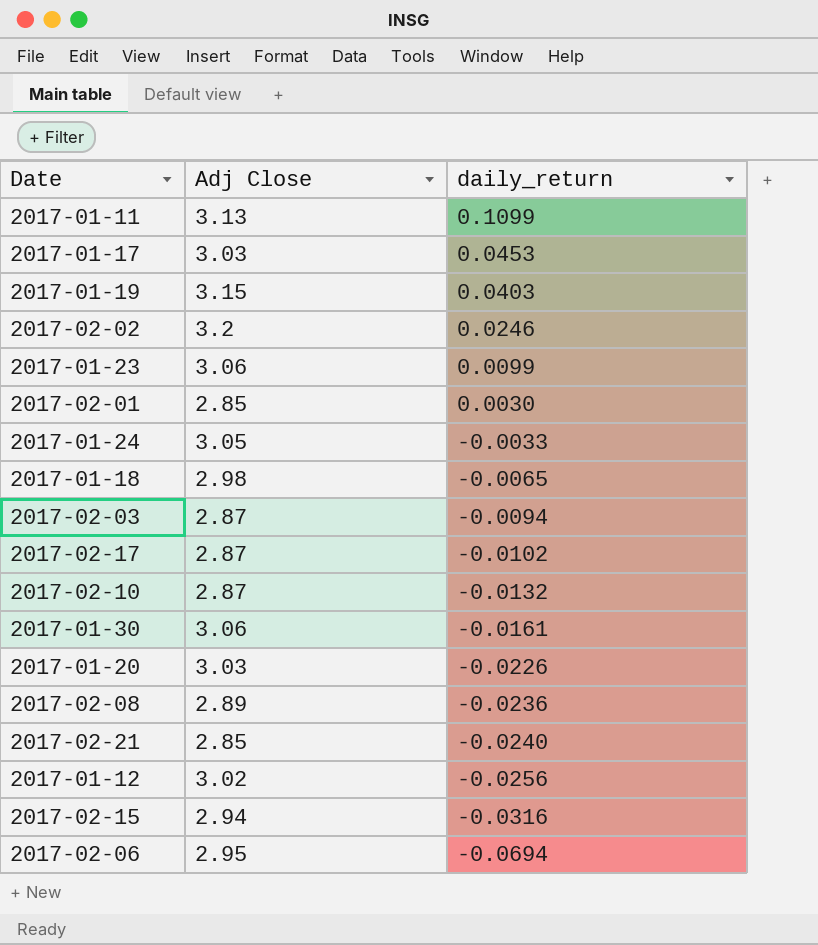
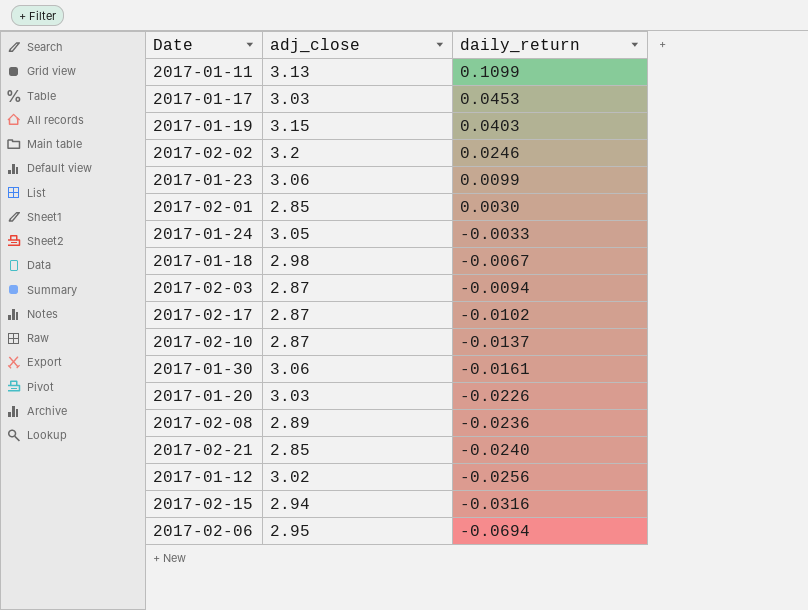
column name: Adj Close -> adj_close
2017-01-18 | daily_return: -0.0065 -> -0.0067
2017-02-10 | daily_return: -0.0132 -> -0.0137

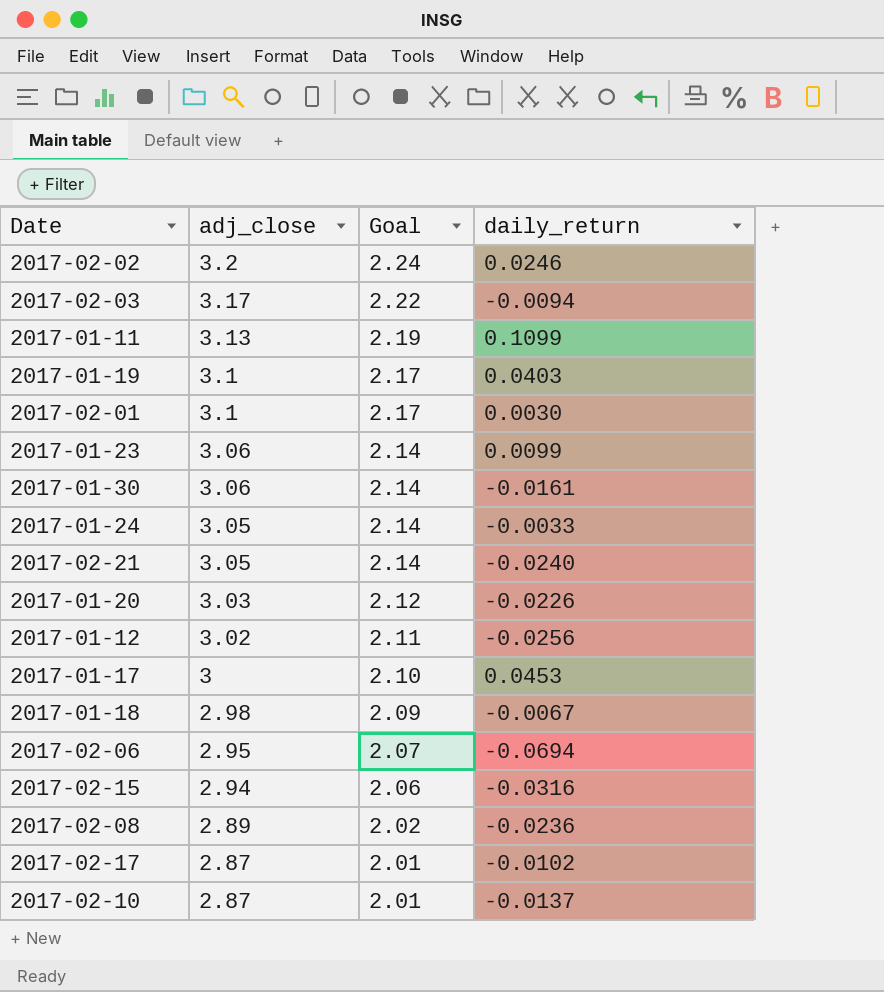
row order: daily_return descending -> adj_close descending
column Goal | formula: none -> [adj_close] * 0.7
2017-02-03 | adj_close: 2.87 -> 3.17
2017-01-19 | adj_close: 3.15 -> 3.1
2017-02-01 | adj_close: 2.85 -> 3.1
2017-02-21 | adj_close: 2.85 -> 3.05
2017-01-17 | adj_close: 3.03 -> 3

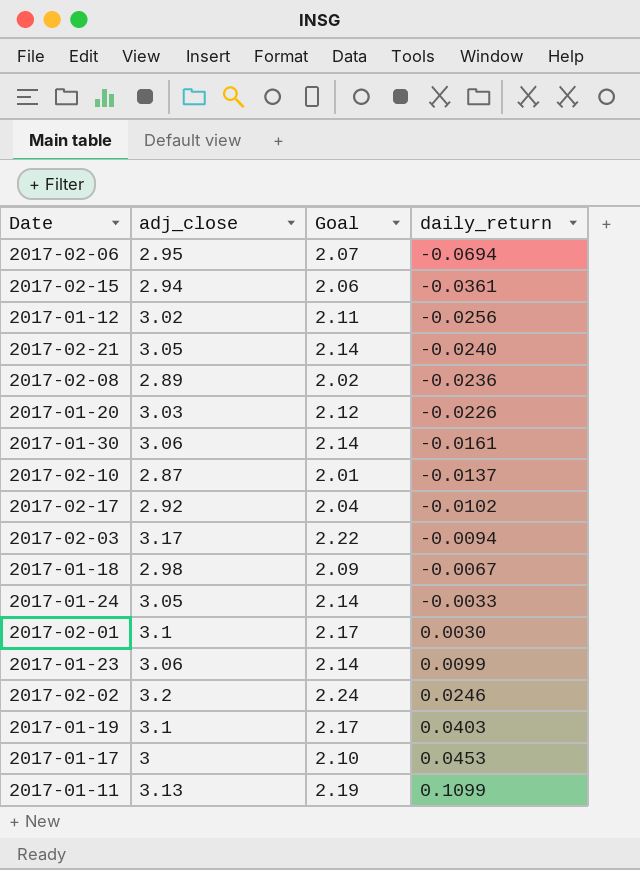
row order: adj_close descending -> daily_return ascending
2017-02-15 | daily_return: -0.0316 -> -0.0361
2017-02-17 | adj_close: 2.87 -> 2.92
2017-02-17 | Goal: 2.01 -> 2.04

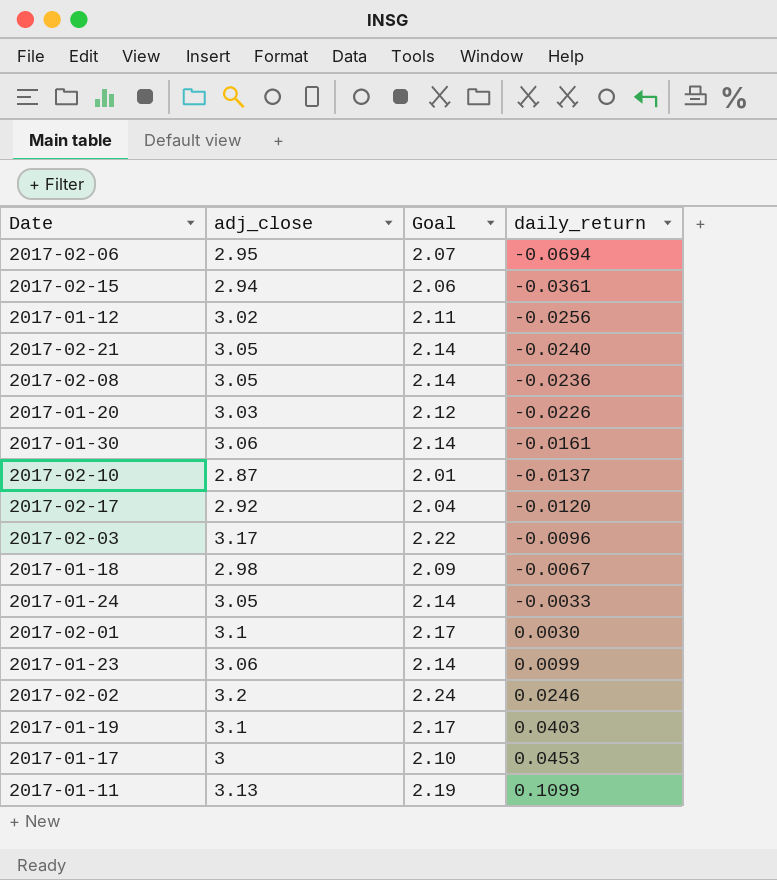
2017-02-08 | adj_close: 2.89 -> 3.05
2017-02-08 | Goal: 2.02 -> 2.14
2017-02-17 | daily_return: -0.0102 -> -0.0120
2017-02-03 | daily_return: -0.0094 -> -0.0096

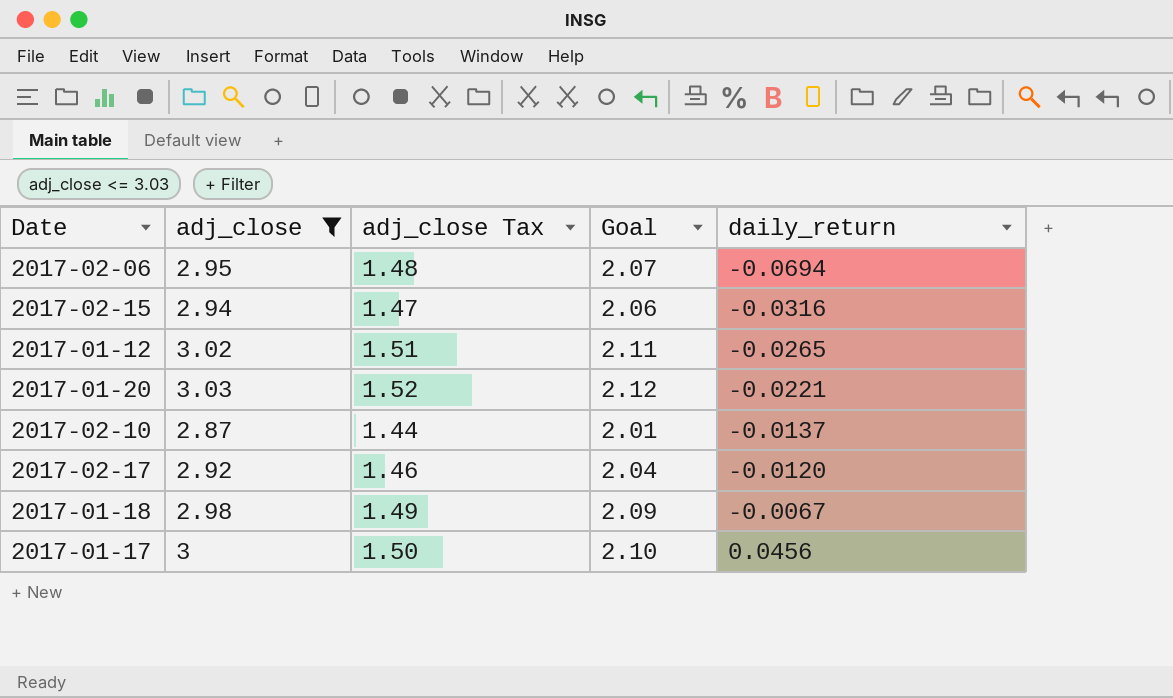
filter: none -> adj_close <= 3.03
column adj_close Tax | formula: none -> [adj_close] * 0.5
2017-02-15 | daily_return: -0.0361 -> -0.0316
2017-01-12 | daily_return: -0.0256 -> -0.0265
2017-01-20 | daily_return: -0.0226 -> -0.0221
2017-01-17 | daily_return: 0.0453 -> 0.0456

